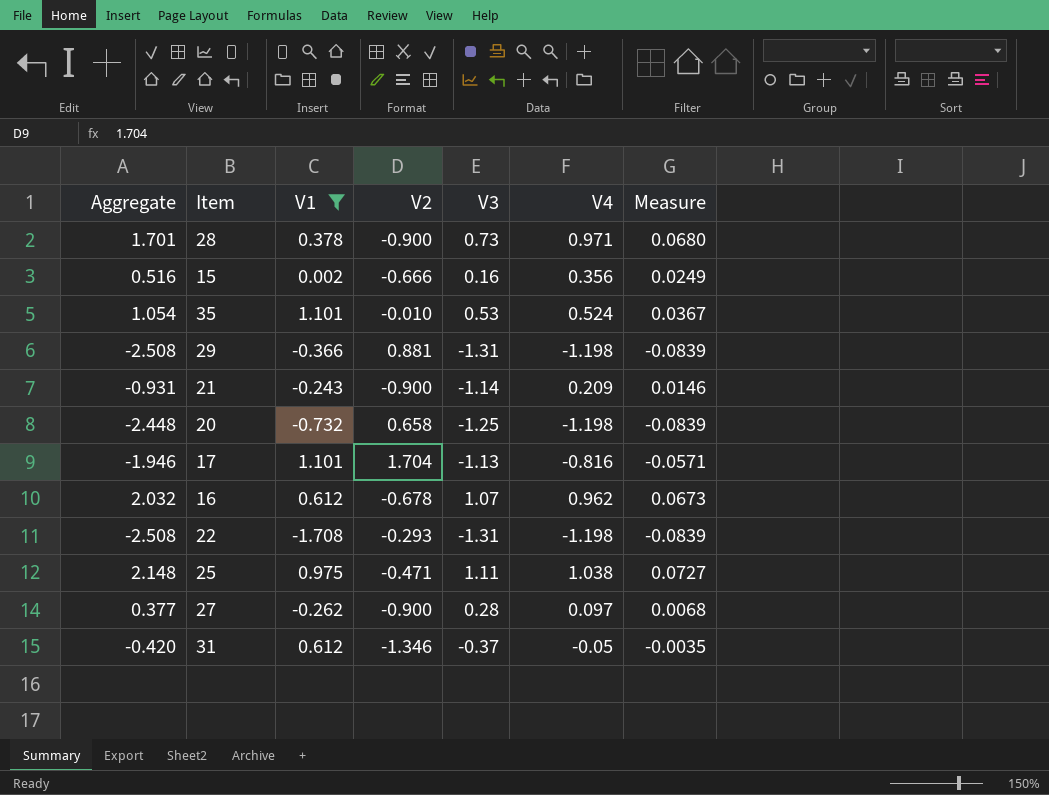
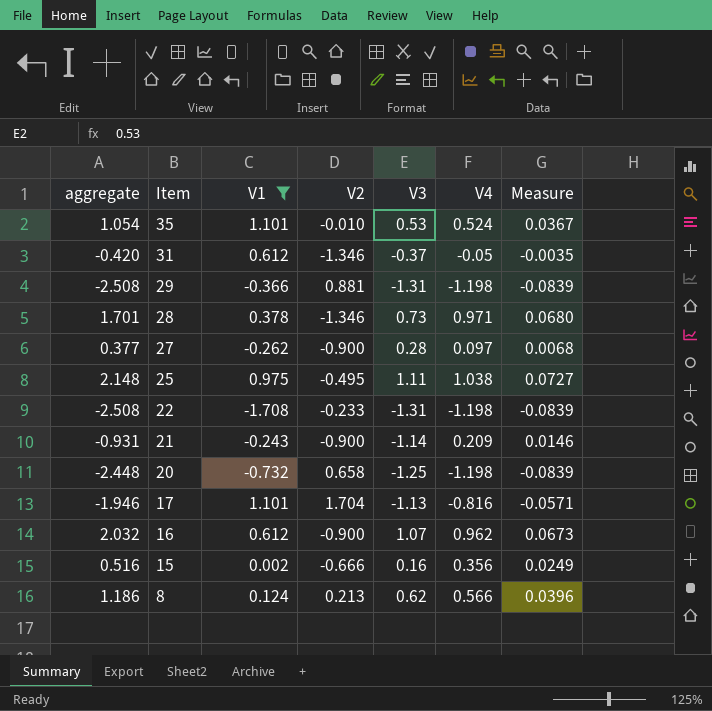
row order: none -> Item descending
column name: Aggregate -> aggregate
28 | V2: -0.900 -> -1.346
25 | V2: -0.471 -> -0.495
22 | V2: -0.293 -> -0.233
16 | V2: -0.678 -> -0.900
row 8: none -> 1.186 | 0.124 | 0.213 | 0.62 | 0.566 | 0.0396

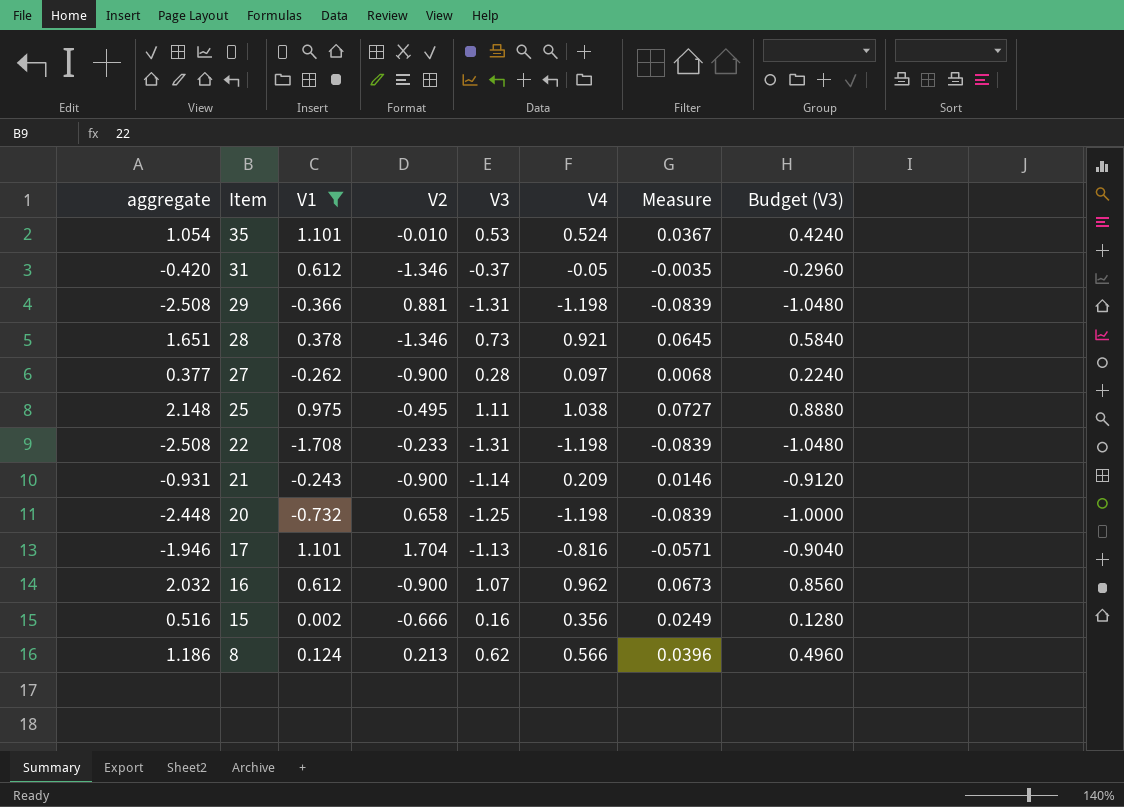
column Budget (V3) | formula: none -> [V3] * 0.8
28 | aggregate: 1.701 -> 1.651
28 | V4: 0.971 -> 0.921
28 | Measure: 0.0680 -> 0.0645

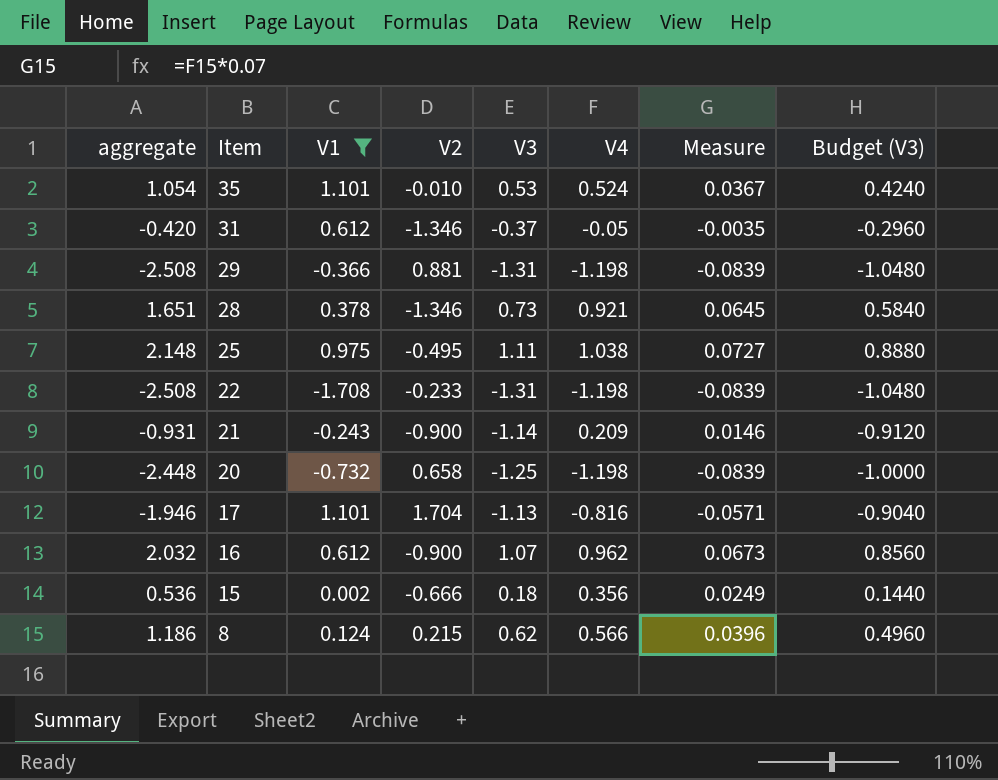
row 27: 0.377 | -0.262 | -0.900 | 0.28 | 0.097 | 0.0068 | 0.2240 -> none
15 | aggregate: 0.516 -> 0.536
15 | V3: 0.16 -> 0.18
15 | Budget (V3): 0.1280 -> 0.1440
8 | V2: 0.213 -> 0.215

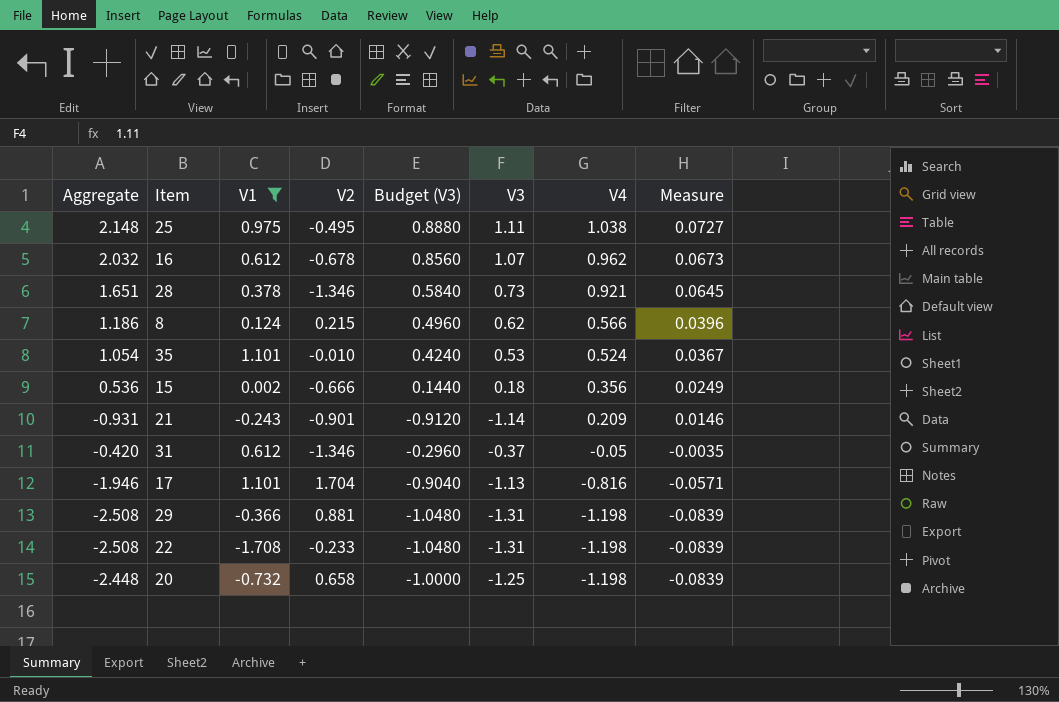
row order: Item descending -> V4 descending
column name: aggregate -> Aggregate
column Budget (V3) | position: 8 -> 5
16 | V2: -0.900 -> -0.678
21 | V2: -0.900 -> -0.901

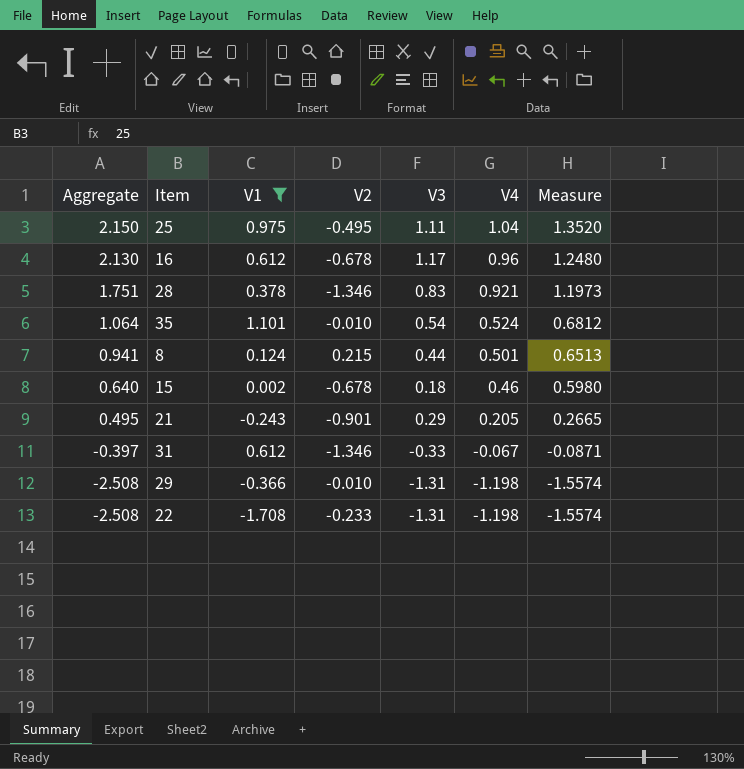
row order: V4 descending -> Aggregate descending
column Budget (V3) | formula: [V3] * 0.8 -> none
column Measure | formula: [V4] * 0.07 -> [V4] * 1.3
row 17: -1.946 | 1.101 | 1.704 | -0.9040 | -1.13 | -0.816 | -0.0571 -> none
row 20: -2.448 | -0.732 | 0.658 | -1.0000 | -1.25 | -1.198 | -0.0839 -> none
25 | Aggregate: 2.148 -> 2.150
25 | V4: 1.038 -> 1.04
16 | Aggregate: 2.032 -> 2.130
16 | V3: 1.07 -> 1.17
16 | V4: 0.962 -> 0.96
28 | Aggregate: 1.651 -> 1.751
28 | V3: 0.73 -> 0.83
35 | Aggregate: 1.054 -> 1.064
35 | V3: 0.53 -> 0.54
8 | Aggregate: 1.186 -> 0.941
8 | V3: 0.62 -> 0.44
8 | V4: 0.566 -> 0.501
15 | Aggregate: 0.536 -> 0.640
15 | V2: -0.666 -> -0.678
15 | V4: 0.356 -> 0.46
21 | Aggregate: -0.931 -> 0.495
21 | V3: -1.14 -> 0.29
21 | V4: 0.209 -> 0.205
31 | Aggregate: -0.420 -> -0.397
31 | V3: -0.37 -> -0.33
31 | V4: -0.05 -> -0.067
29 | V2: 0.881 -> -0.010

